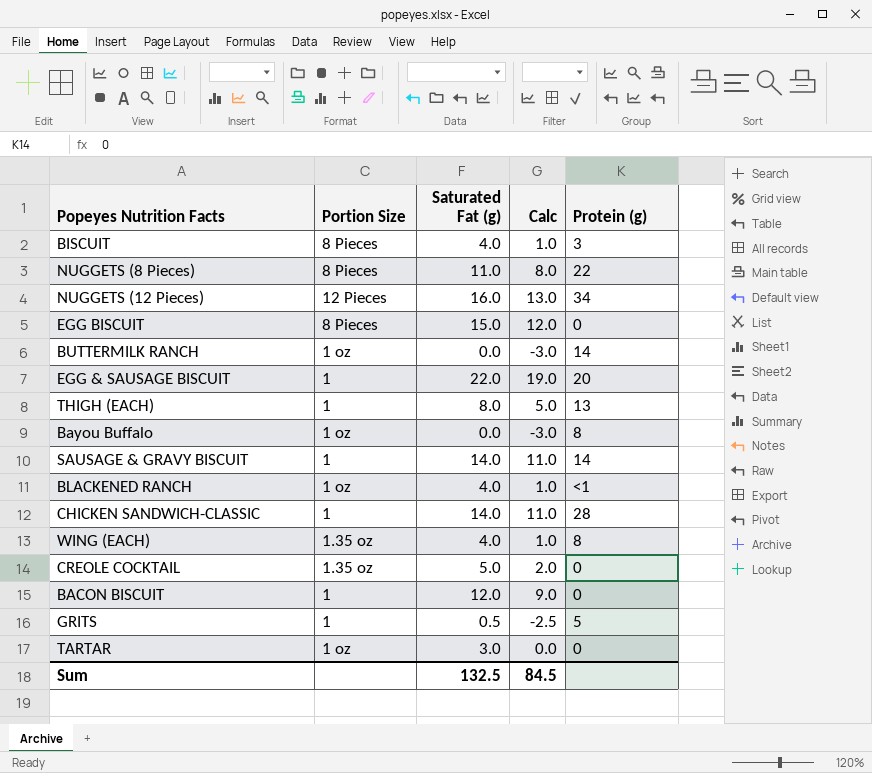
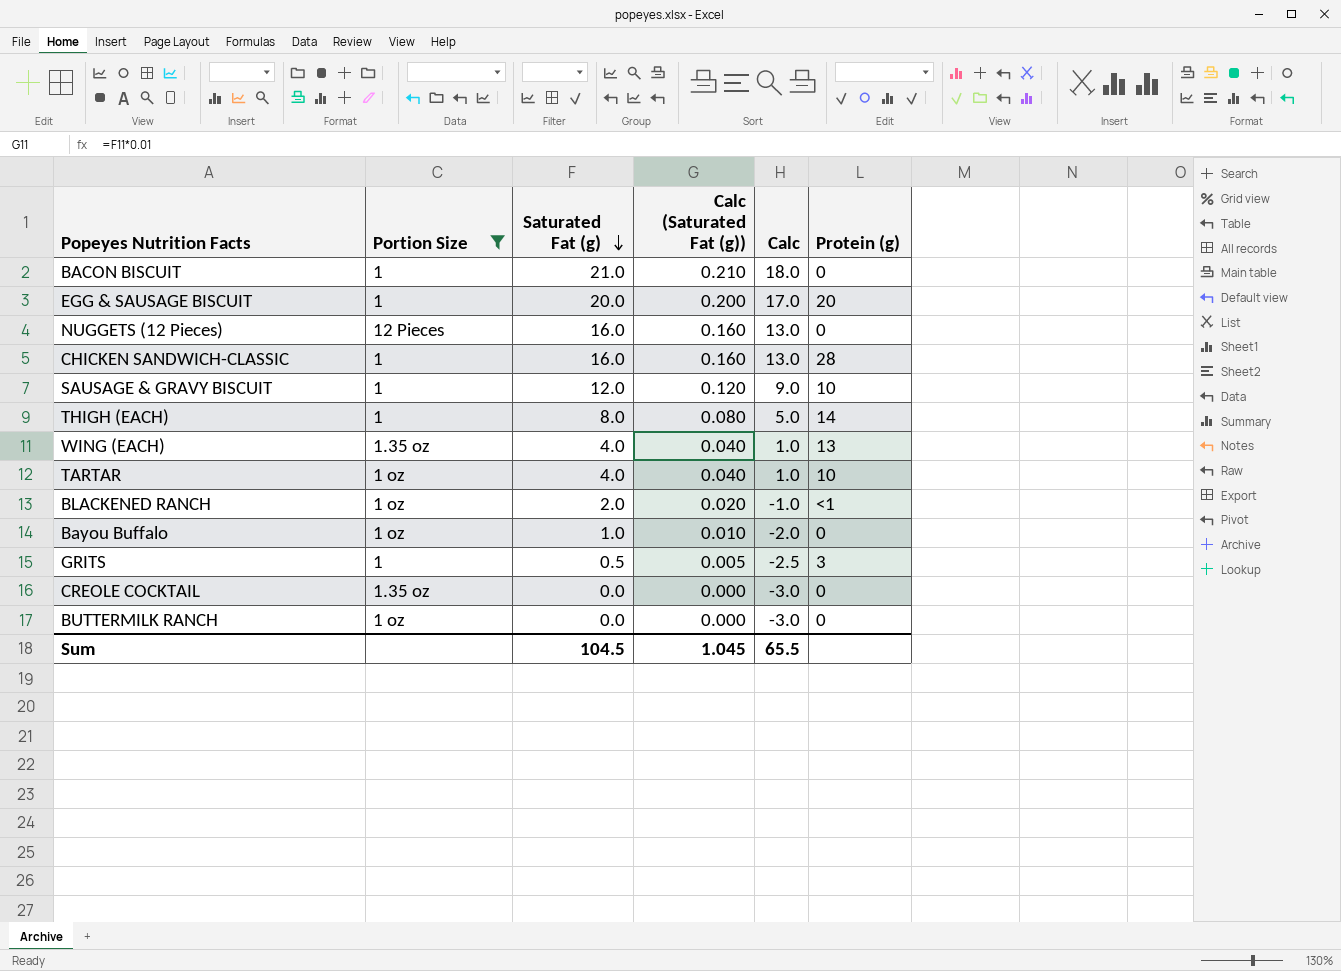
filter: none -> Portion Size != 8 Pieces
row order: none -> Saturated Fat (g) descending
column Calc (Saturated Fat (g)) | formula: none -> [Saturated Fat (g)] * 0.01
BACON BISCUIT | Saturated Fat (g): 12.0 -> 21.0
BACON BISCUIT | Calc: 9.0 -> 18.0
EGG & SAUSAGE BISCUIT | Saturated Fat (g): 22.0 -> 20.0
EGG & SAUSAGE BISCUIT | Calc: 19.0 -> 17.0
NUGGETS (12 Pieces) | Protein (g): 34 -> 0
CHICKEN SANDWICH-CLASSIC | Saturated Fat (g): 14.0 -> 16.0
CHICKEN SANDWICH-CLASSIC | Calc: 11.0 -> 13.0
SAUSAGE & GRAVY BISCUIT | Saturated Fat (g): 14.0 -> 12.0
SAUSAGE & GRAVY BISCUIT | Calc: 11.0 -> 9.0
SAUSAGE & GRAVY BISCUIT | Protein (g): 14 -> 10
THIGH (EACH) | Protein (g): 13 -> 14
WING (EACH) | Protein (g): 8 -> 13
TARTAR | Saturated Fat (g): 3.0 -> 4.0
TARTAR | Calc: 0.0 -> 1.0
TARTAR | Protein (g): 0 -> 10
BLACKENED RANCH | Saturated Fat (g): 4.0 -> 2.0
BLACKENED RANCH | Calc: 1.0 -> -1.0
Bayou Buffalo | Saturated Fat (g): 0.0 -> 1.0
Bayou Buffalo | Calc: -3.0 -> -2.0
Bayou Buffalo | Protein (g): 8 -> 0
GRITS | Protein (g): 5 -> 3
CREOLE COCKTAIL | Saturated Fat (g): 5.0 -> 0.0
CREOLE COCKTAIL | Calc: 2.0 -> -3.0
BUTTERMILK RANCH | Protein (g): 14 -> 0
Sum | Saturated Fat (g): 132.5 -> 104.5
Sum | Calc: 84.5 -> 65.5

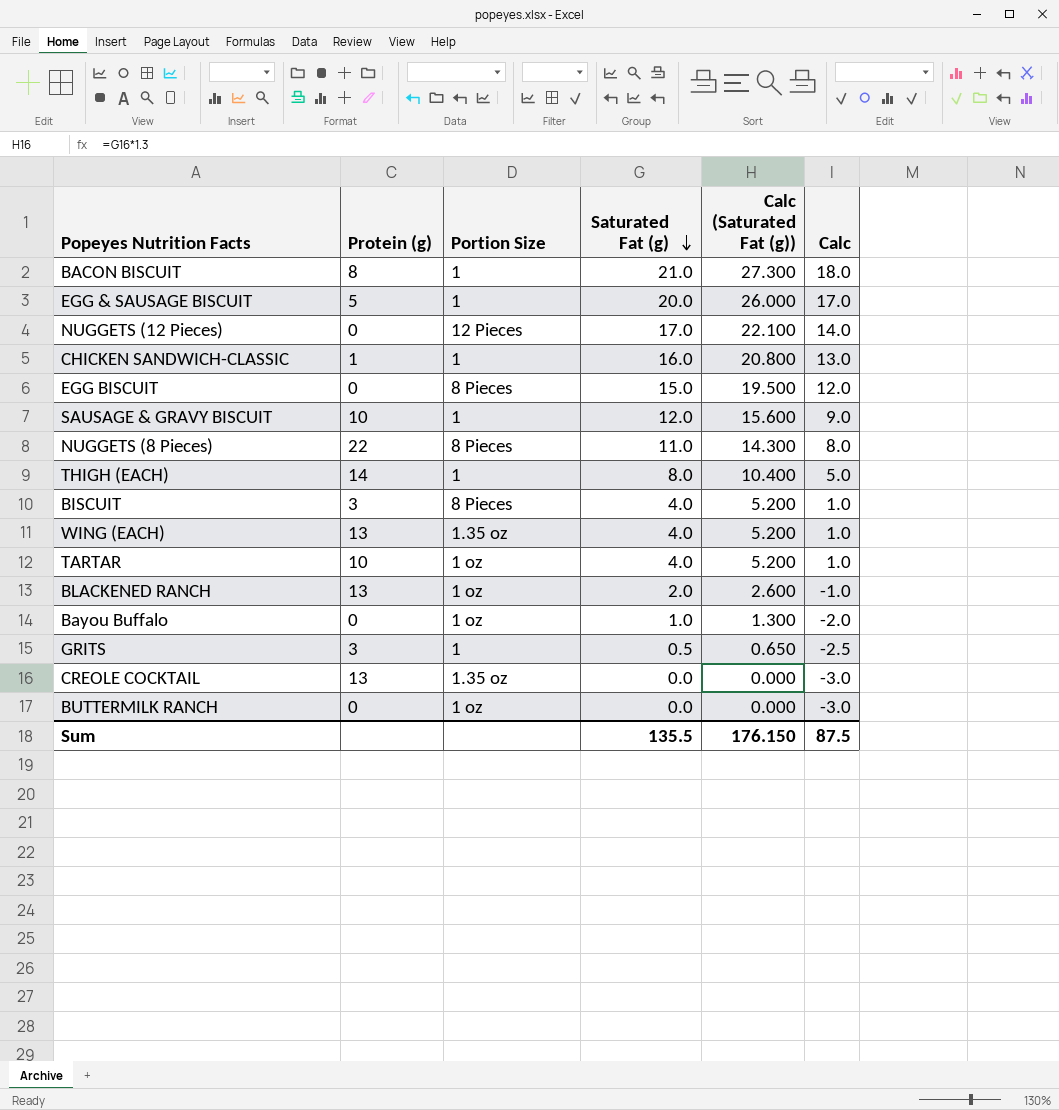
filter: Portion Size != 8 Pieces -> none
column Protein (g) | position: 6 -> 2
column Calc (Saturated Fat (g)) | formula: [Saturated Fat (g)] * 0.01 -> [Saturated Fat (g)] * 1.3
BACON BISCUIT | Protein (g): 0 -> 8
EGG & SAUSAGE BISCUIT | Protein (g): 20 -> 5
NUGGETS (12 Pieces) | Saturated Fat (g): 16.0 -> 17.0
NUGGETS (12 Pieces) | Calc: 13.0 -> 14.0
CHICKEN SANDWICH-CLASSIC | Protein (g): 28 -> 1
BLACKENED RANCH | Protein (g): <1 -> 13
CREOLE COCKTAIL | Protein (g): 0 -> 13
Sum | Saturated Fat (g): 104.5 -> 135.5
Sum | Calc (Saturated Fat (g)): 1.045 -> 176.150
Sum | Calc: 65.5 -> 87.5

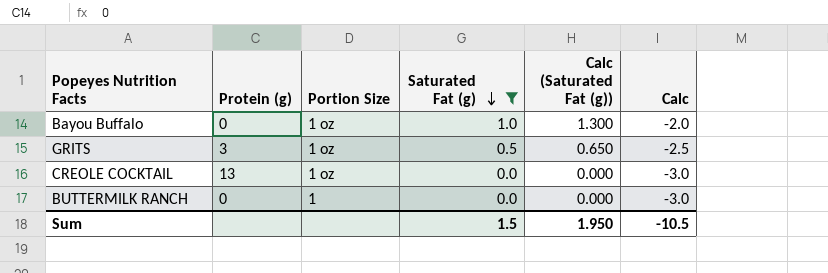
filter: none -> Saturated Fat (g) <= 1.0
GRITS | Portion Size: 1 -> 1 oz
CREOLE COCKTAIL | Portion Size: 1.35 oz -> 1 oz
BUTTERMILK RANCH | Portion Size: 1 oz -> 1
Sum | Saturated Fat (g): 135.5 -> 1.5
Sum | Calc (Saturated Fat (g)): 176.150 -> 1.950
Sum | Calc: 87.5 -> -10.5

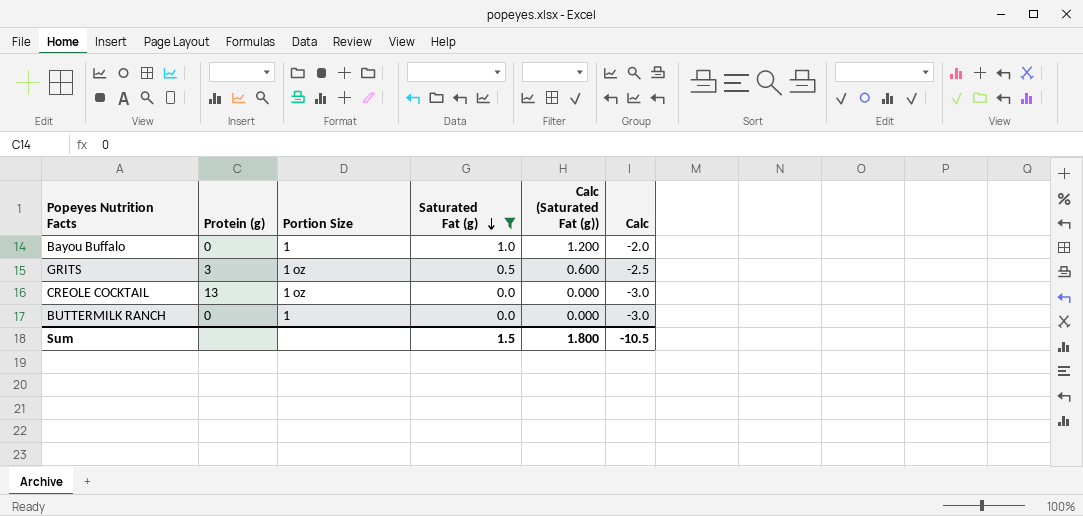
column Calc (Saturated Fat (g)) | formula: [Saturated Fat (g)] * 1.3 -> [Saturated Fat (g)] * 1.2
Bayou Buffalo | Portion Size: 1 oz -> 1
Sum | Calc (Saturated Fat (g)): 1.950 -> 1.800

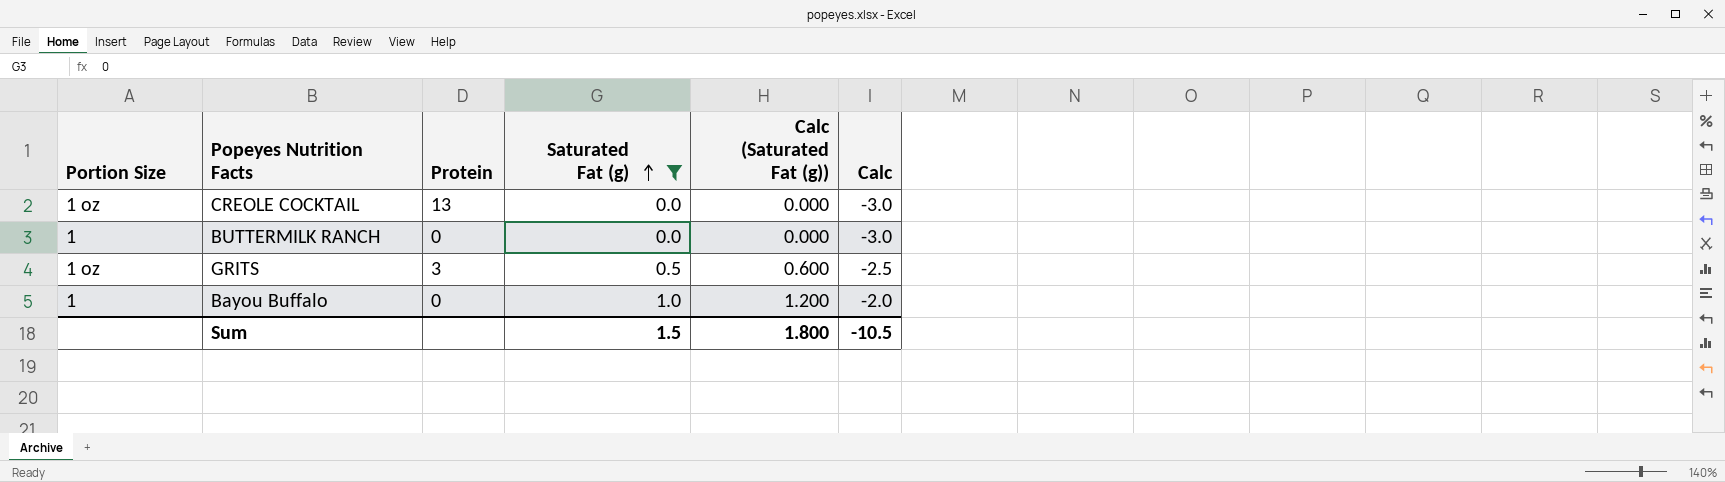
row order: Saturated Fat (g) descending -> Saturated Fat (g) ascending
column Portion Size | position: 3 -> 1
column name: Protein (g) -> Protein

